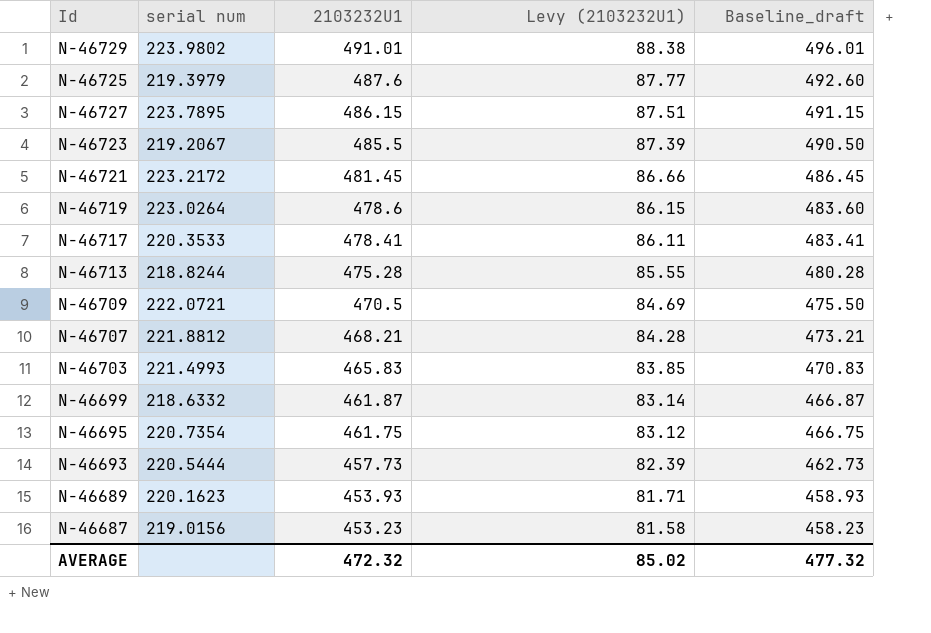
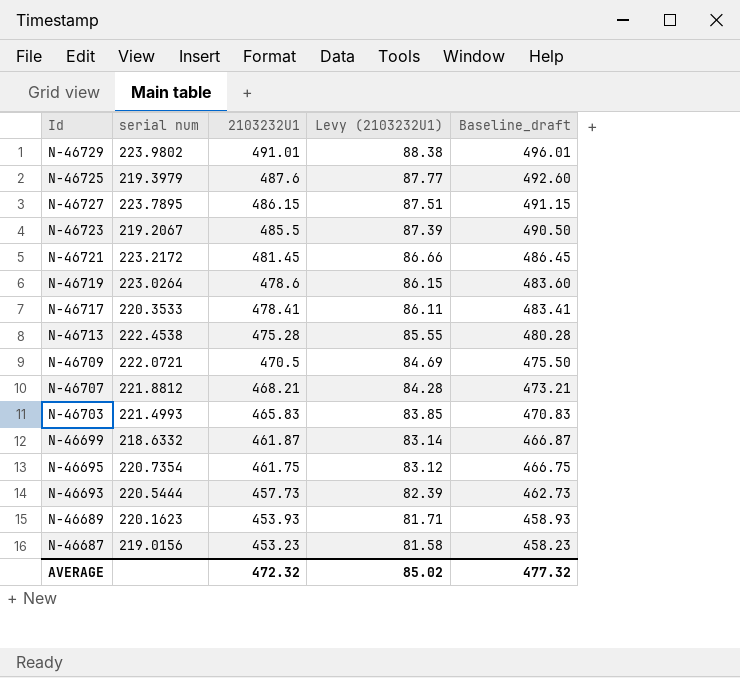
N-46713 | serial num: 218.8244 -> 222.4538

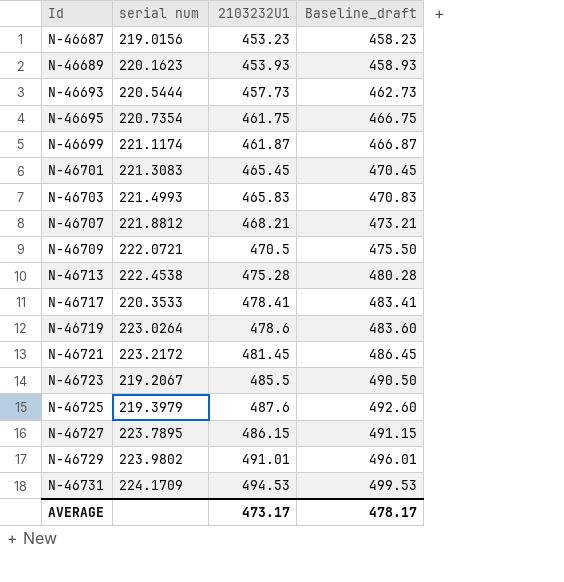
row order: 2103232U1 descending -> Id ascending
column Levy (2103232U1) | formula: [2103232U1] * 0.18 -> none
N-46699 | serial num: 218.6332 -> 221.1174
row N-46701: none -> 221.3083 | 465.45 | 470.45
row N-46731: none -> 224.1709 | 494.53 | 499.53
AVERAGE | 2103232U1: 472.32 -> 473.17
AVERAGE | Baseline_draft: 477.32 -> 478.17

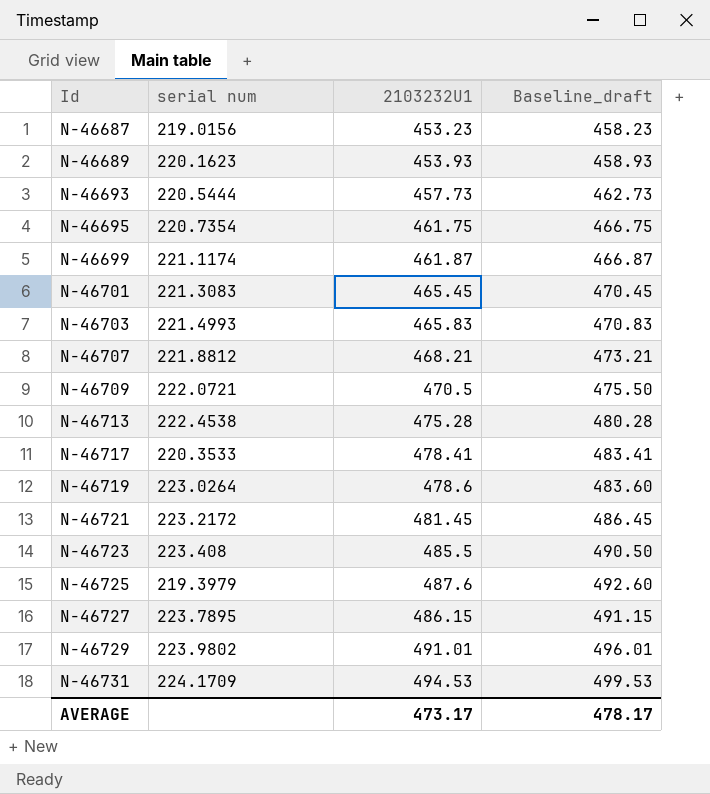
N-46723 | serial num: 219.2067 -> 223.408

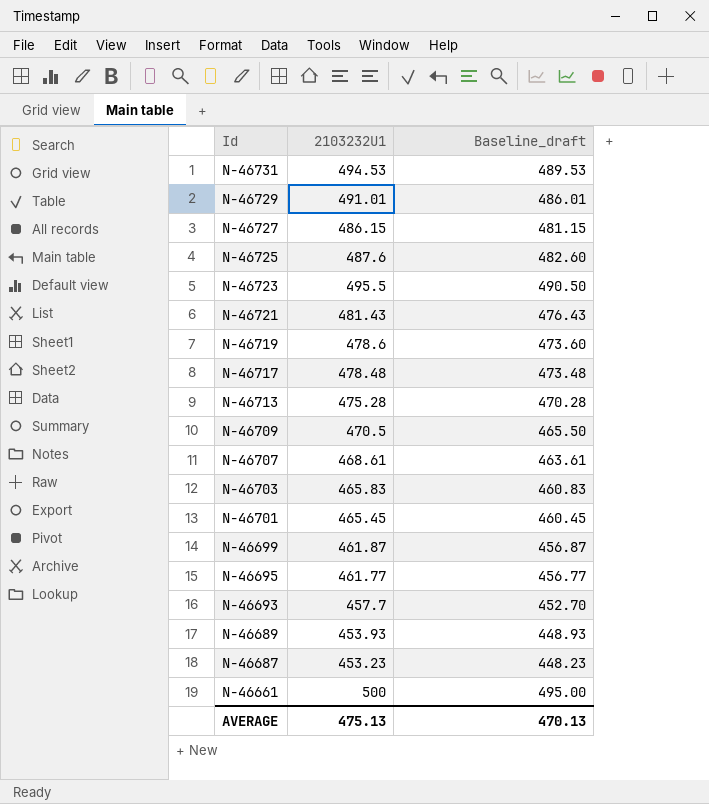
row order: Id ascending -> Id descending
column serial num | position: 2 -> none
column Baseline_draft | formula: [2103232U1] + 5 -> [2103232U1] - 5
N-46723 | 2103232U1: 485.5 -> 495.5
N-46721 | 2103232U1: 481.45 -> 481.43
N-46717 | 2103232U1: 478.41 -> 478.48
N-46707 | 2103232U1: 468.21 -> 468.61
N-46695 | 2103232U1: 461.75 -> 461.77
N-46693 | 2103232U1: 457.73 -> 457.7
row N-46661: none -> 500 | 495.00
AVERAGE | 2103232U1: 473.17 -> 475.13
AVERAGE | Baseline_draft: 478.17 -> 470.13

